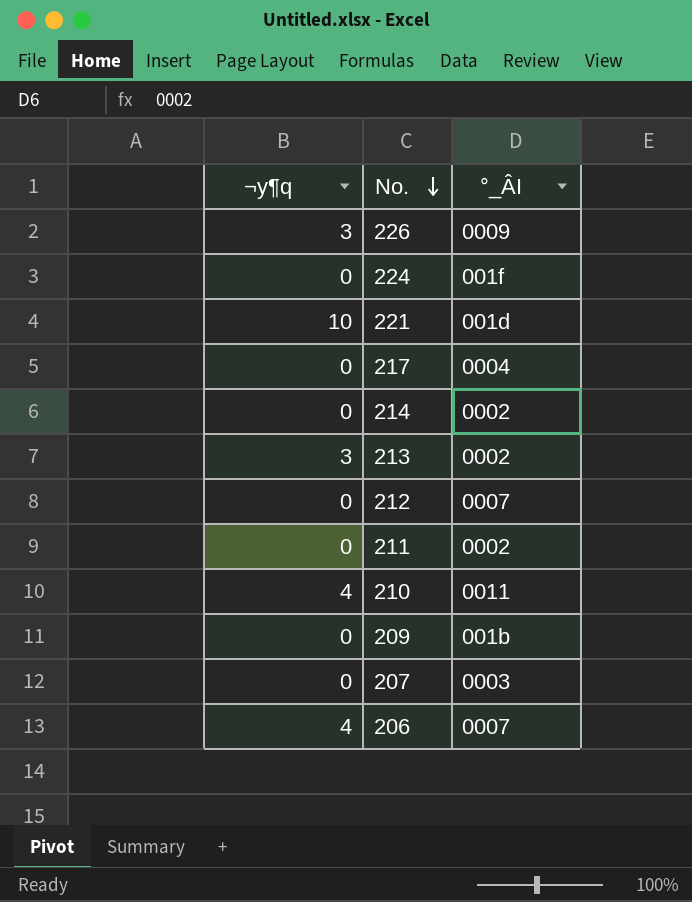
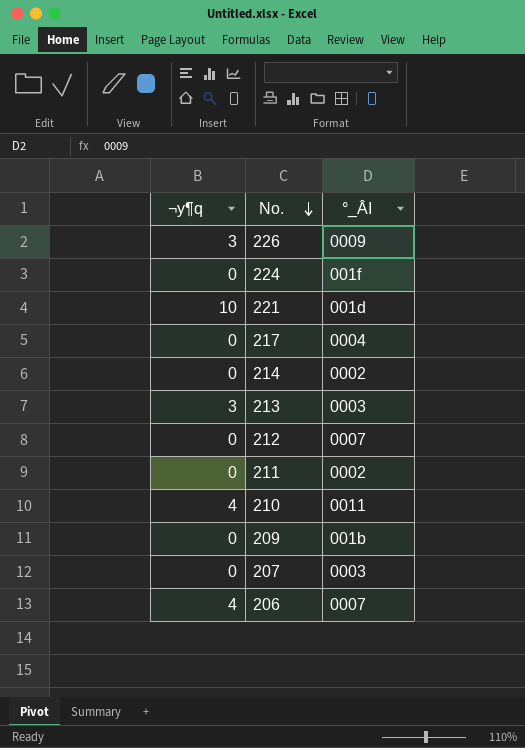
213 | °_ÂI: 0002 -> 0003

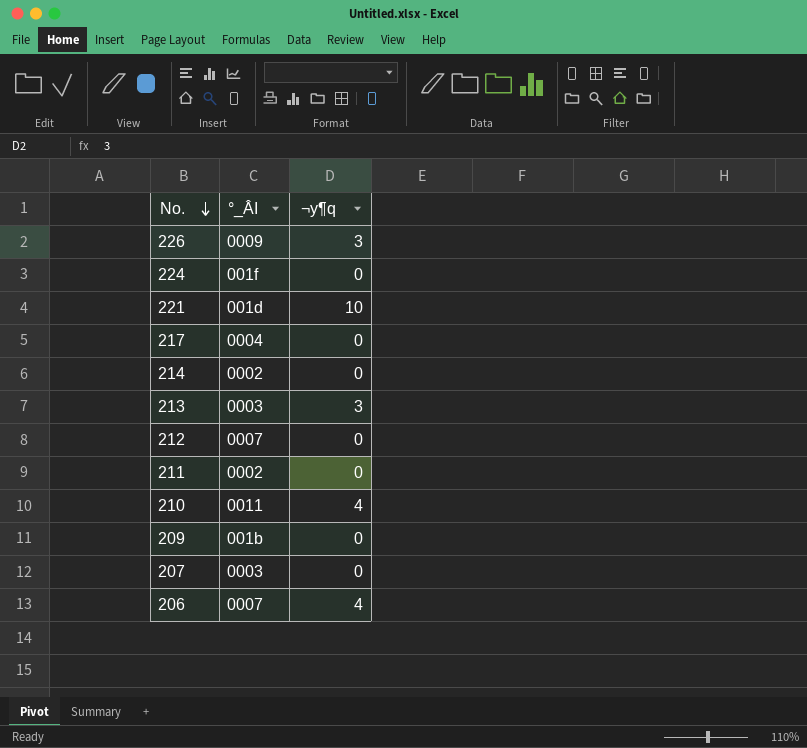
column ¬y¶q | position: 1 -> 3

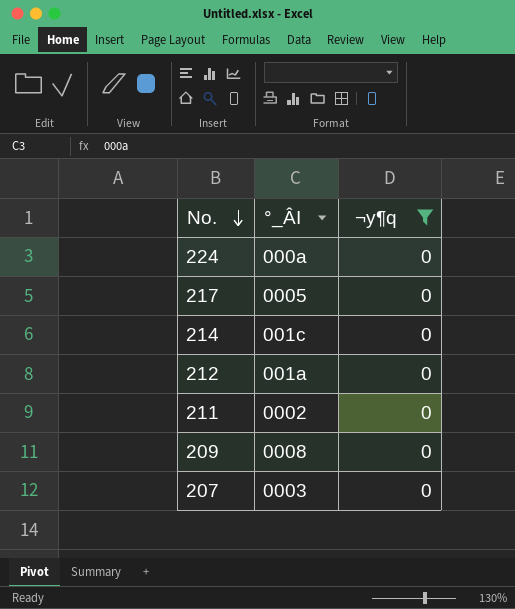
filter: none -> ¬y¶q = 0
224 | °_ÂI: 001f -> 000a
217 | °_ÂI: 0004 -> 0005
214 | °_ÂI: 0002 -> 001c
212 | °_ÂI: 0007 -> 001a
209 | °_ÂI: 001b -> 0008

